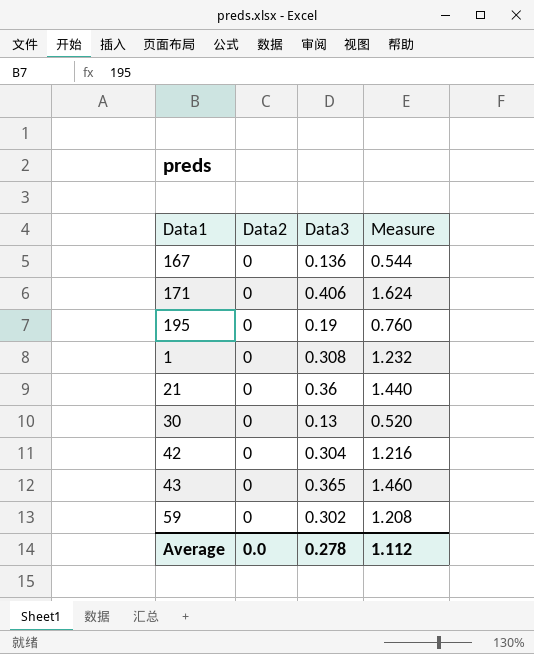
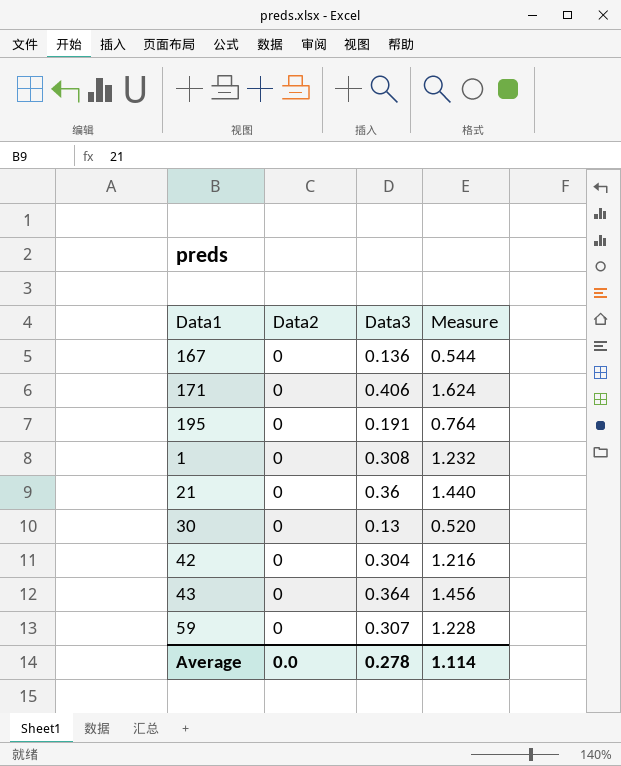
195 | Data3: 0.19 -> 0.191
195 | Measure: 0.760 -> 0.764
43 | Data3: 0.365 -> 0.364
43 | Measure: 1.460 -> 1.456
59 | Data3: 0.302 -> 0.307
59 | Measure: 1.208 -> 1.228
Average | Measure: 1.112 -> 1.114

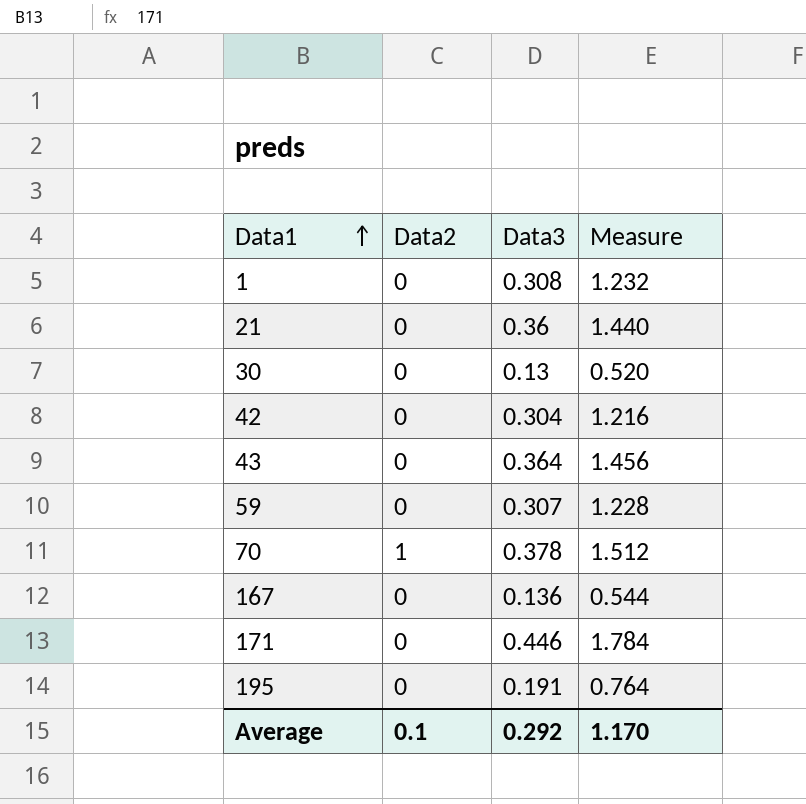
row order: none -> Data1 ascending
row 70: none -> 1 | 0.378 | 1.512
171 | Data3: 0.406 -> 0.446
171 | Measure: 1.624 -> 1.784
Average | Data2: 0.0 -> 0.1
Average | Data3: 0.278 -> 0.292
Average | Measure: 1.114 -> 1.170

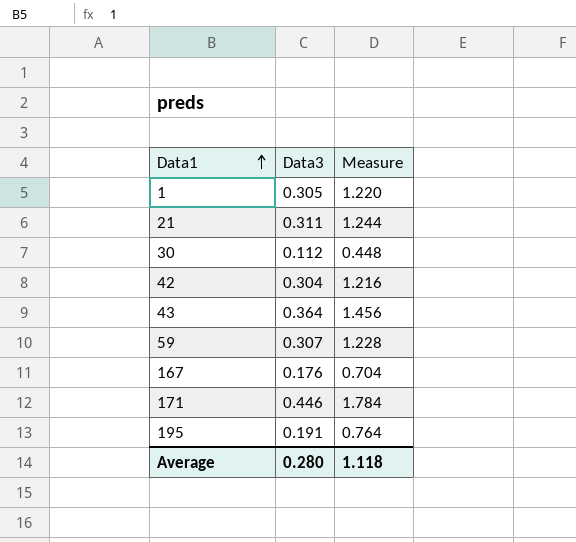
column Data2 | position: 2 -> none
row 70: 1 | 0.378 | 1.512 -> none
1 | Data3: 0.308 -> 0.305
1 | Measure: 1.232 -> 1.220
21 | Data3: 0.36 -> 0.311
21 | Measure: 1.440 -> 1.244
30 | Data3: 0.13 -> 0.112
30 | Measure: 0.520 -> 0.448
167 | Data3: 0.136 -> 0.176
167 | Measure: 0.544 -> 0.704
Average | Data3: 0.292 -> 0.280
Average | Measure: 1.170 -> 1.118

